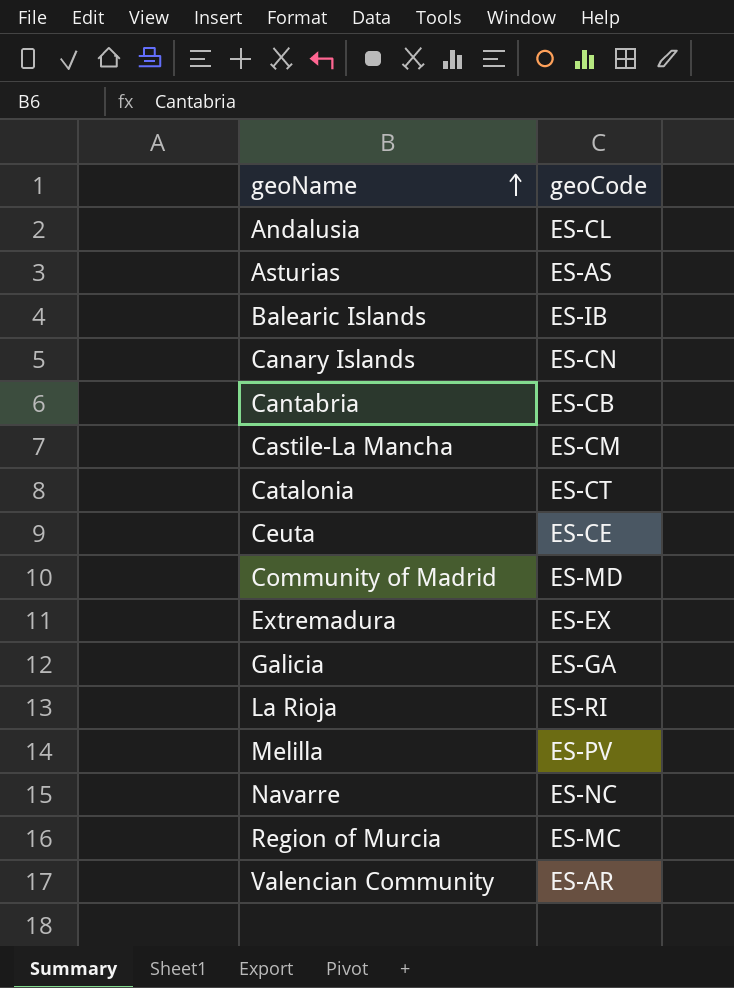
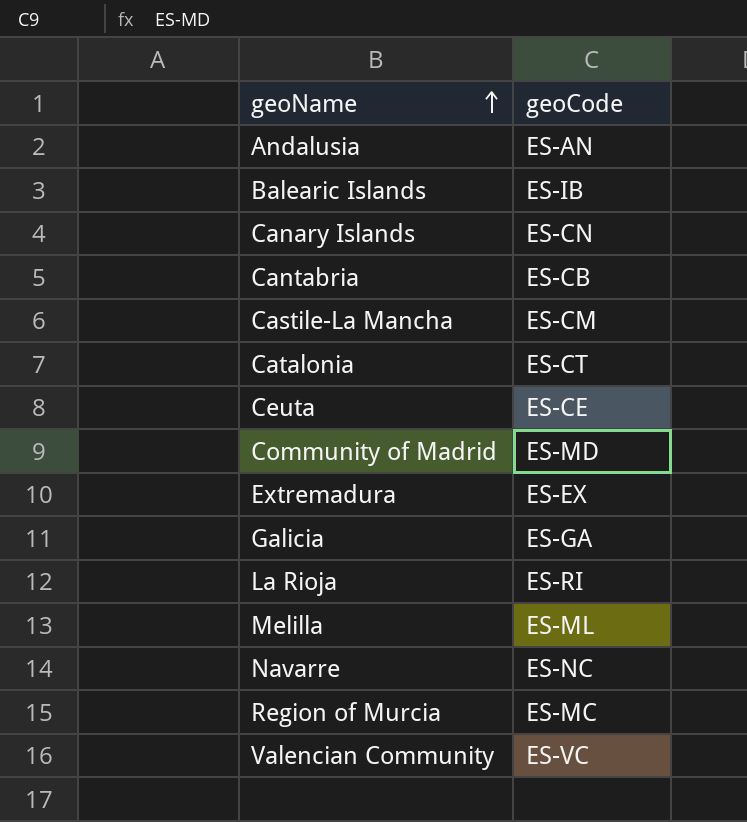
row Asturias: ES-AS -> none
Andalusia | geoCode: ES-CL -> ES-AN
Melilla | geoCode: ES-PV -> ES-ML
Valencian Community | geoCode: ES-AR -> ES-VC

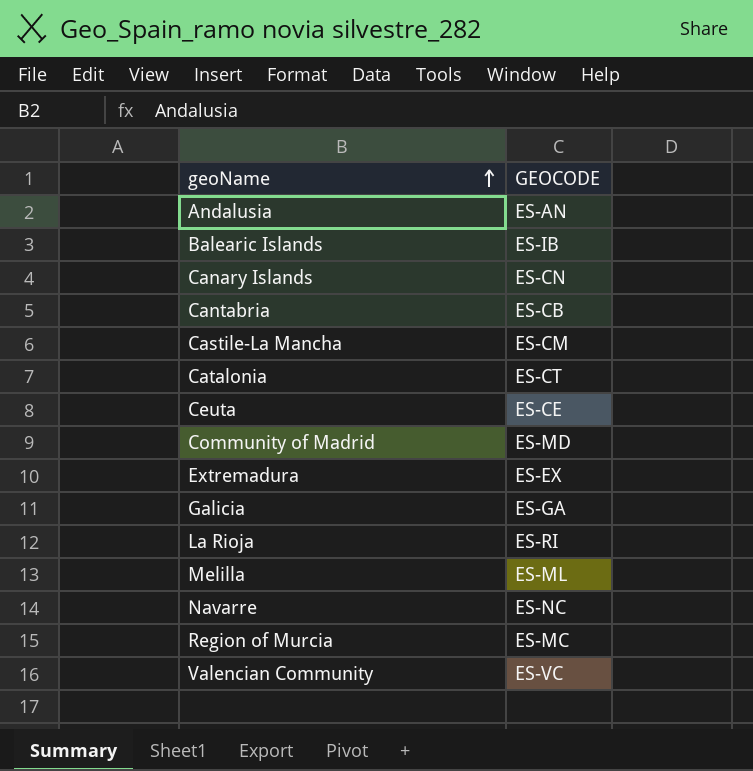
column name: geoCode -> GEOCODE

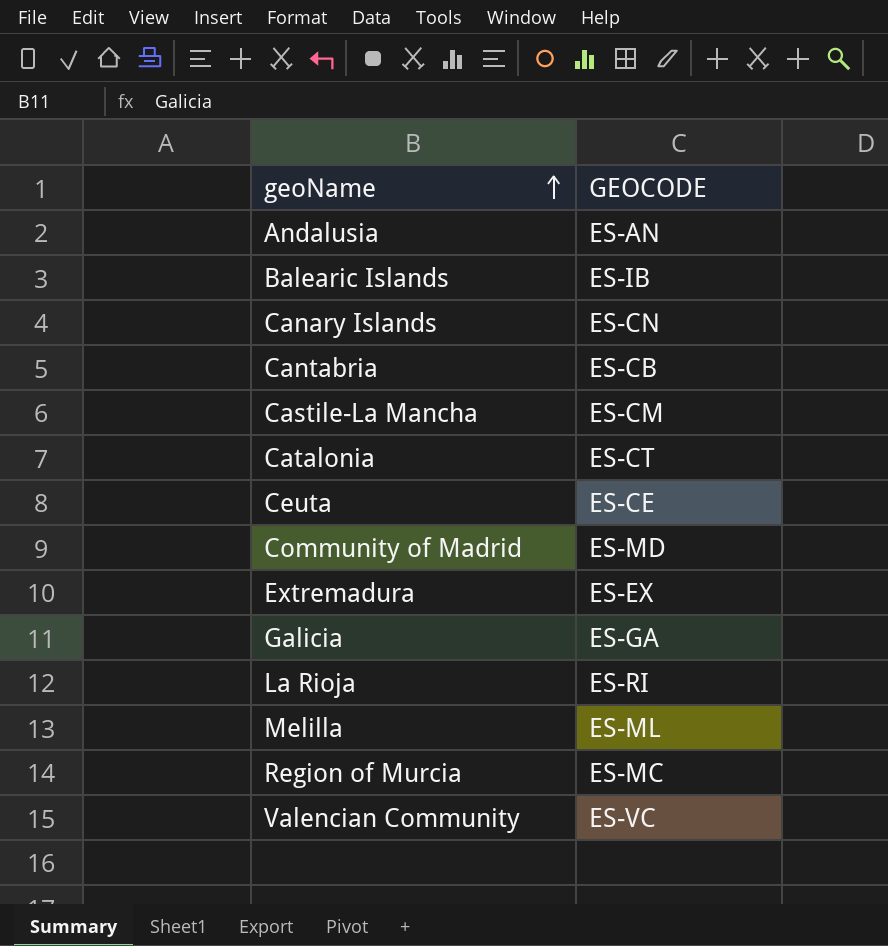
row Navarre: ES-NC -> none

